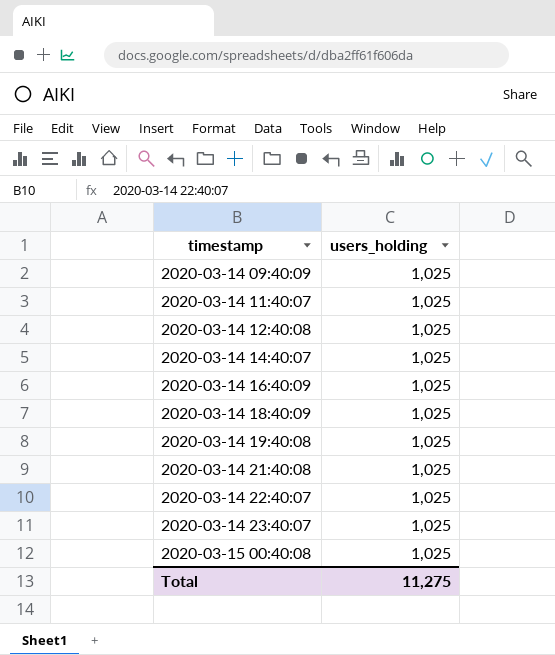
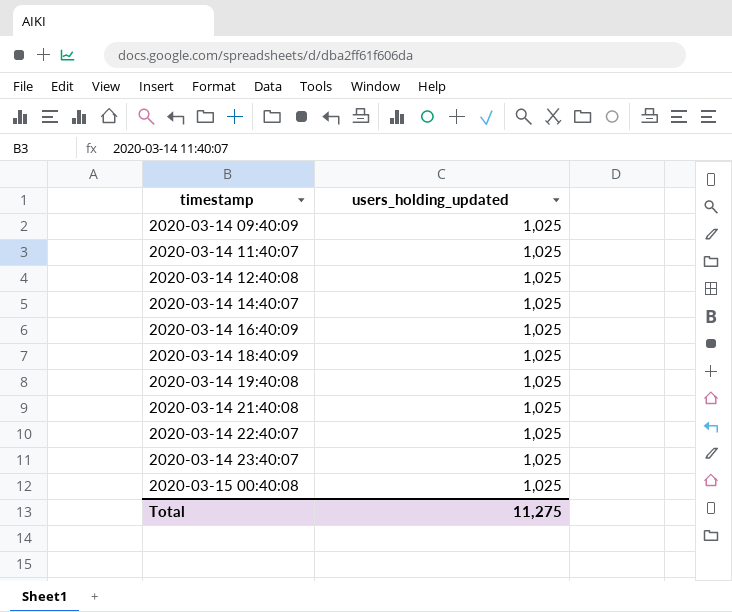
column name: users_holding -> users_holding_updated

